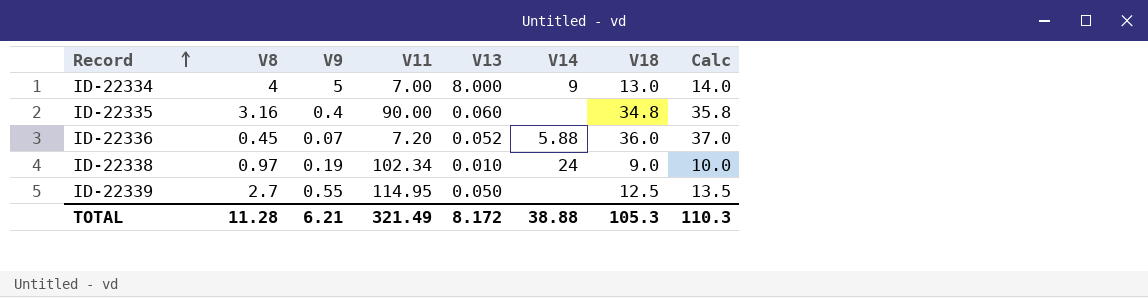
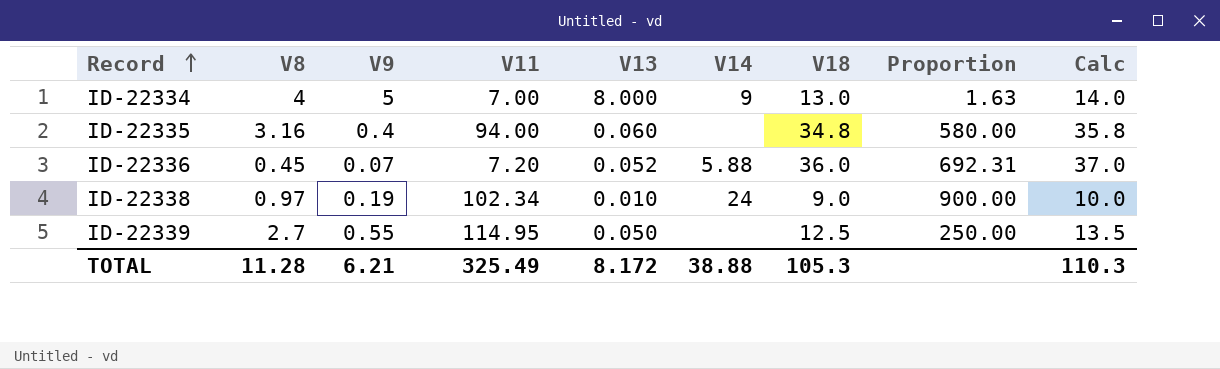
column Proportion | formula: none -> [V18] / [V13]
ID-22335 | V11: 90.00 -> 94.00
TOTAL | V11: 321.49 -> 325.49

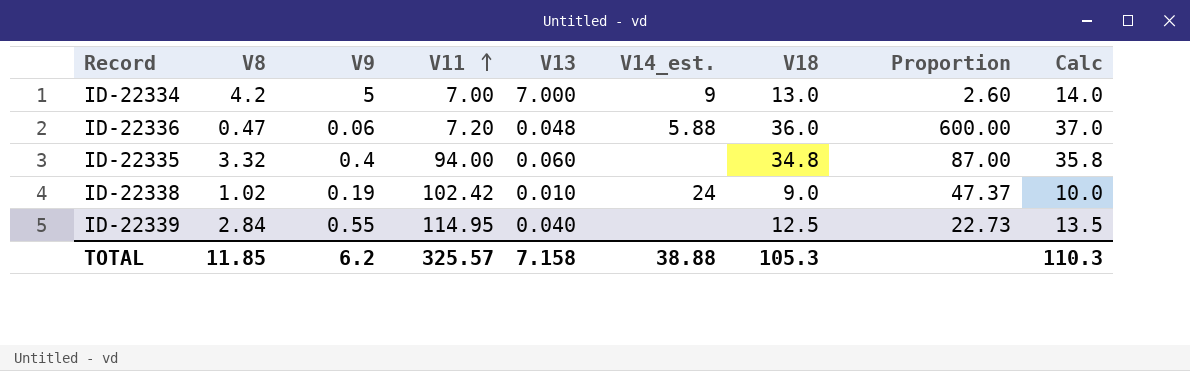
row order: Record ascending -> V11 ascending
column name: V14 -> V14_est.
column Proportion | formula: [V18] / [V13] -> [V18] / [V9]
ID-22334 | V8: 4 -> 4.2
ID-22334 | V13: 8.000 -> 7.000
ID-22336 | V8: 0.45 -> 0.47
ID-22336 | V9: 0.07 -> 0.06
ID-22336 | V13: 0.052 -> 0.048
ID-22335 | V8: 3.16 -> 3.32
ID-22338 | V8: 0.97 -> 1.02
ID-22338 | V11: 102.34 -> 102.42
ID-22339 | V8: 2.7 -> 2.84
ID-22339 | V13: 0.050 -> 0.040
TOTAL | V8: 11.28 -> 11.85
TOTAL | V9: 6.21 -> 6.2
TOTAL | V11: 325.49 -> 325.57
TOTAL | V13: 8.172 -> 7.158

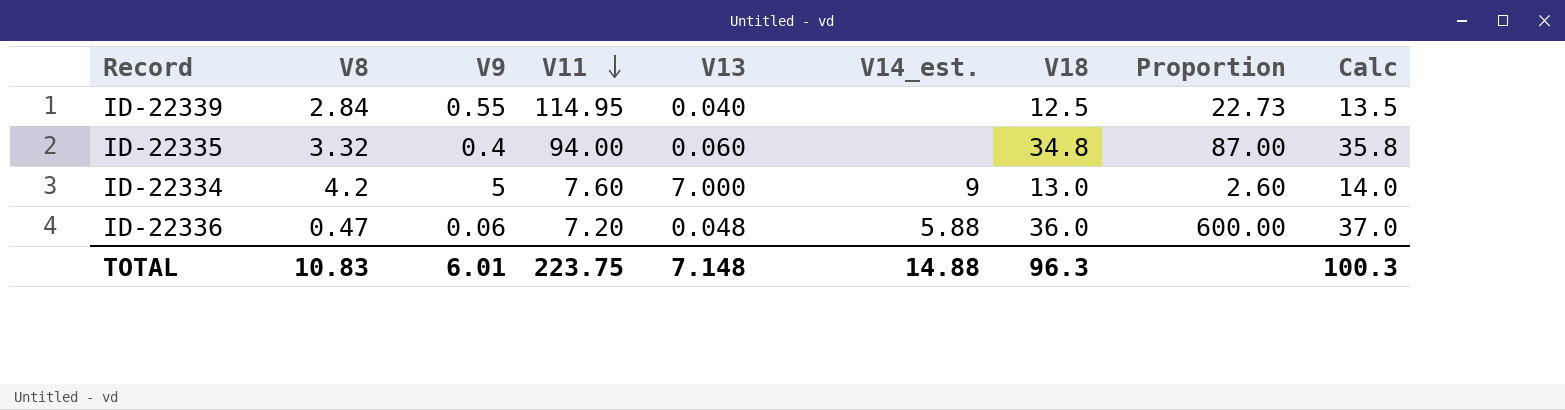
row order: V11 ascending -> V11 descending
row ID-22338: 1.02 | 0.19 | 102.42 | 0.010 | 24 | 9.0 | 47.37 | 10.0 -> none
ID-22334 | V11: 7.00 -> 7.60
TOTAL | V8: 11.85 -> 10.83
TOTAL | V9: 6.2 -> 6.01
TOTAL | V11: 325.57 -> 223.75
TOTAL | V13: 7.158 -> 7.148
TOTAL | V14_est.: 38.88 -> 14.88
TOTAL | V18: 105.3 -> 96.3
TOTAL | Calc: 110.3 -> 100.3

